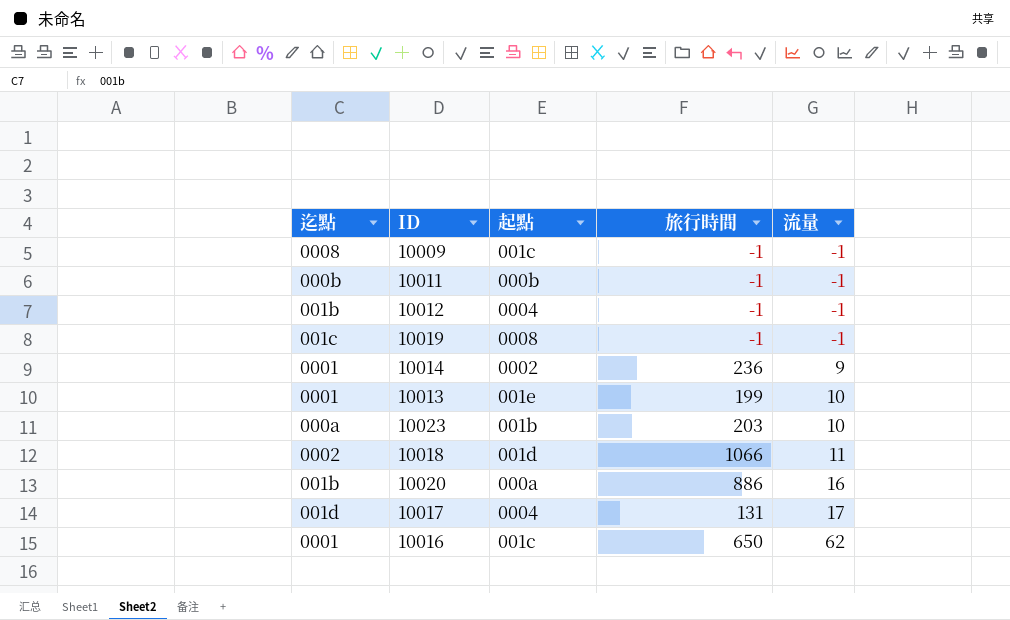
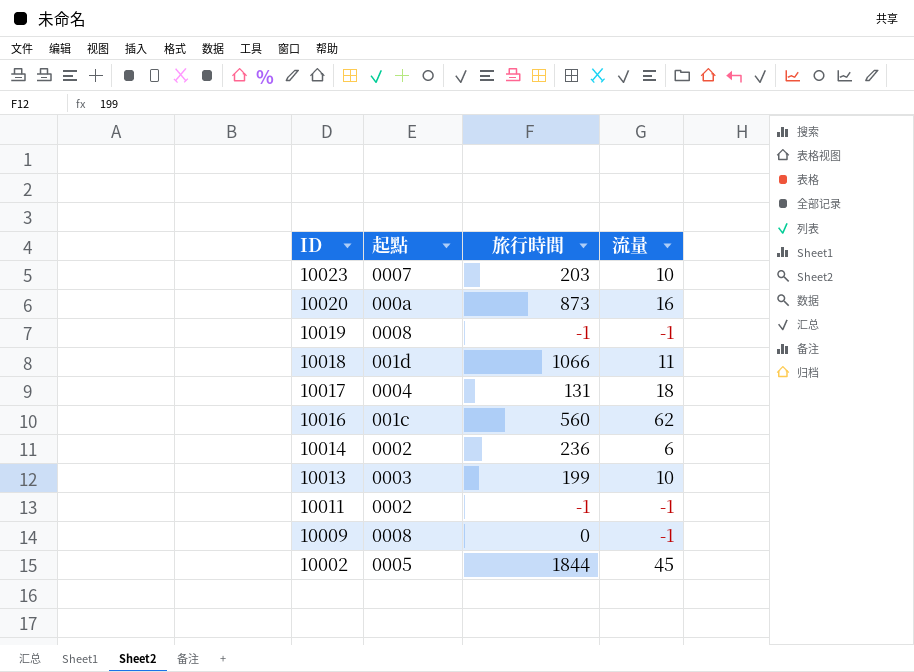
row order: 流量 ascending -> ID descending
column 迄點 | position: 1 -> none
row 10012: 001b | 0004 | -1 | -1 -> none
10023 | 起點: 001b -> 0007
10020 | 旅行時間: 886 -> 873
10017 | 流量: 17 -> 18
10016 | 旅行時間: 650 -> 560
10014 | 流量: 9 -> 6
10013 | 起點: 001e -> 0003
10011 | 起點: 000b -> 0002
10009 | 起點: 001c -> 0008
10009 | 旅行時間: -1 -> 0
row 10002: none -> 0005 | 1844 | 45

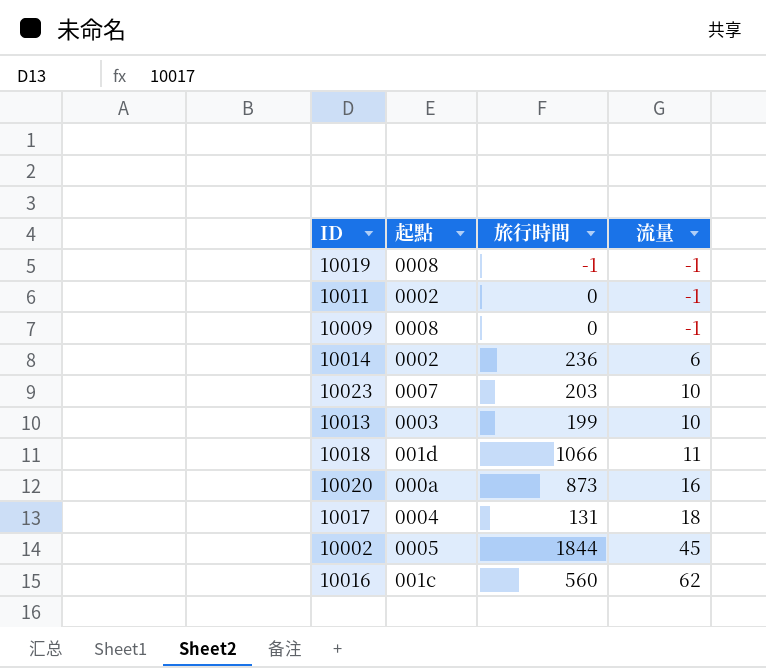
row order: ID descending -> 流量 ascending
10011 | 旅行時間: -1 -> 0

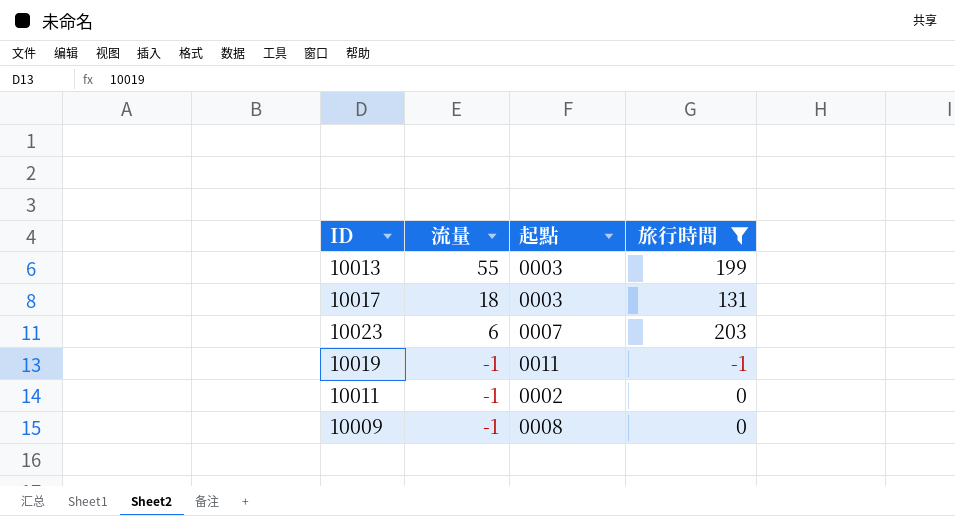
filter: none -> 旅行時間 <= 203
row order: 流量 ascending -> 流量 descending
column 流量 | position: 4 -> 2
10013 | 流量: 10 -> 55
10017 | 起點: 0004 -> 0003
10023 | 流量: 10 -> 6
10019 | 起點: 0008 -> 0011

